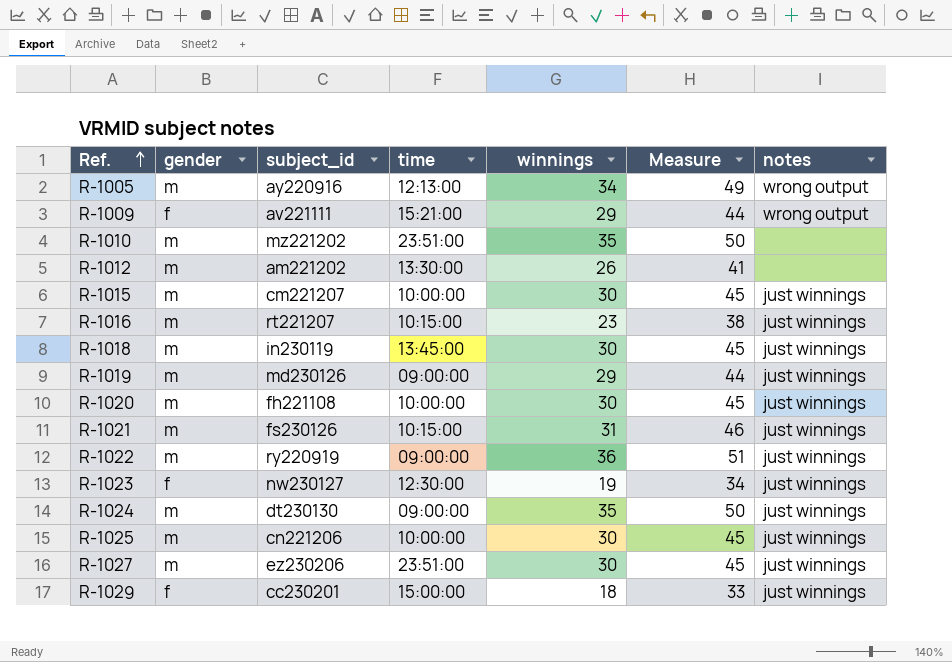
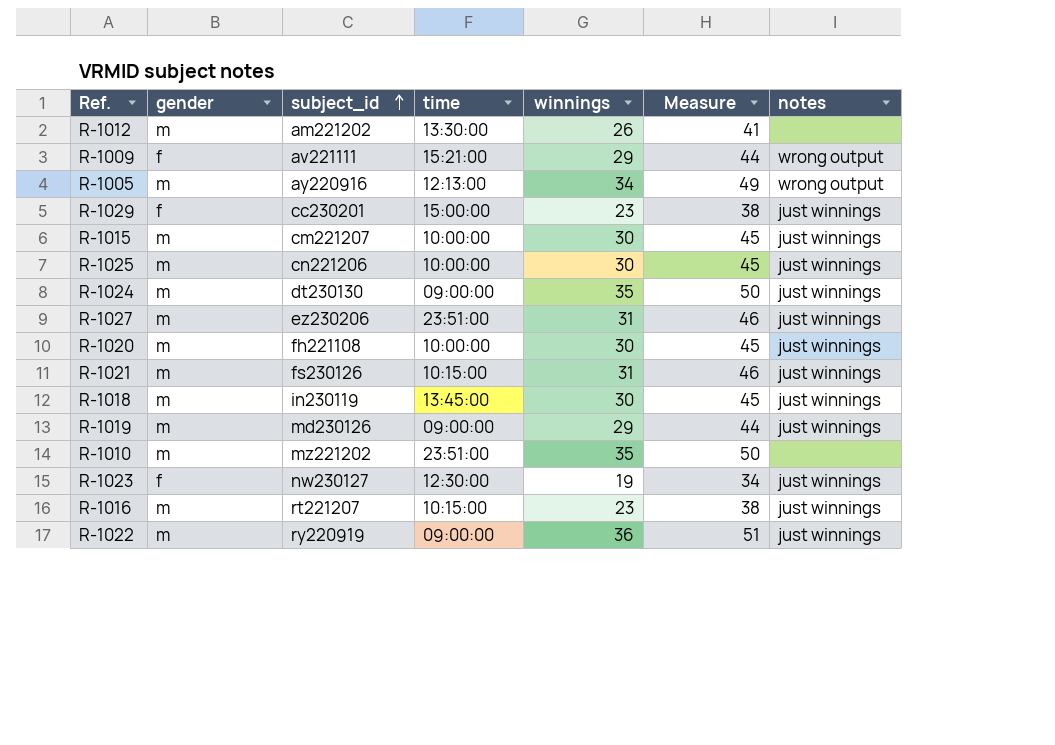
row order: Ref. ascending -> subject_id ascending
R-1029 | winnings: 18 -> 23
R-1029 | Measure: 33 -> 38
R-1027 | winnings: 30 -> 31
R-1027 | Measure: 45 -> 46

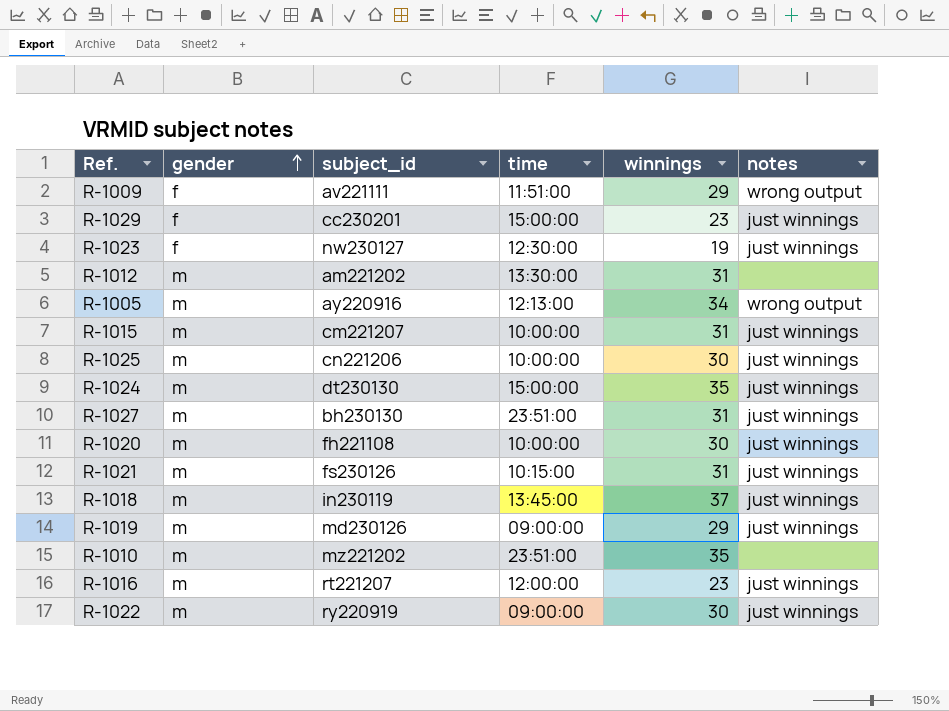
row order: subject_id ascending -> gender ascending
column Measure | formula: [winnings] + 15 -> none
R-1009 | time: 15:21:00 -> 11:51:00
R-1012 | winnings: 26 -> 31
R-1015 | winnings: 30 -> 31
R-1024 | time: 09:00:00 -> 15:00:00
R-1027 | subject_id: ez230206 -> bh230130
R-1018 | winnings: 30 -> 37
R-1016 | time: 10:15:00 -> 12:00:00
R-1022 | winnings: 36 -> 30

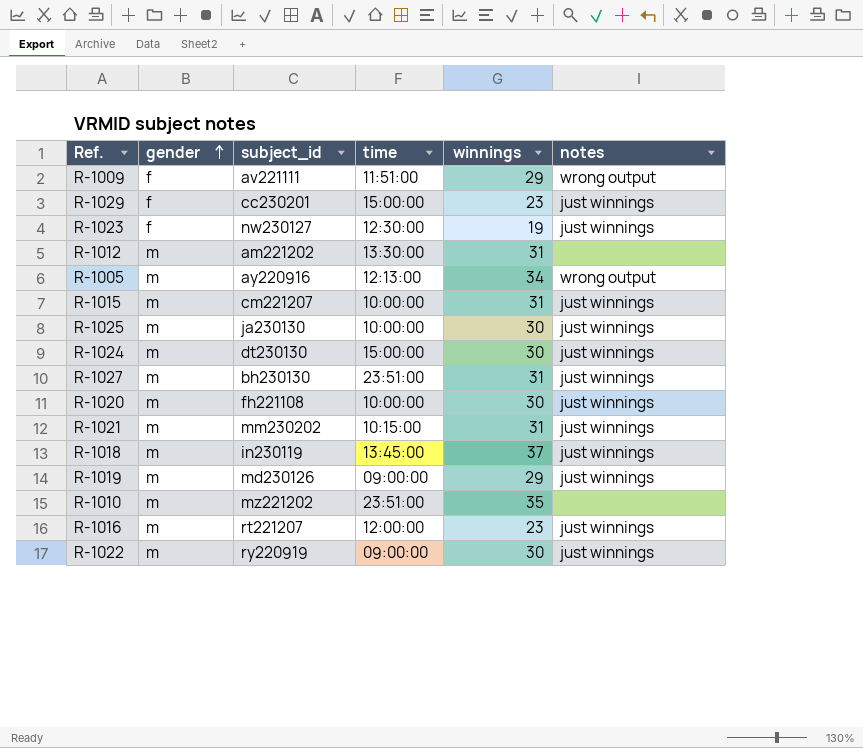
R-1025 | subject_id: cn221206 -> ja230130
R-1024 | winnings: 35 -> 30
R-1021 | subject_id: fs230126 -> mm230202

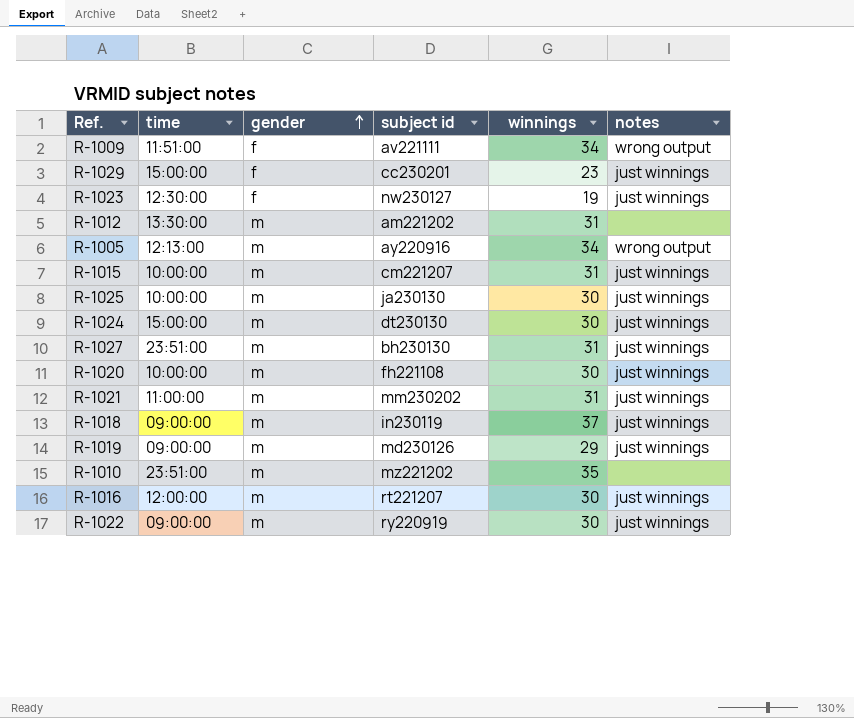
column time | position: 4 -> 2
column name: subject_id -> subject id
R-1009 | winnings: 29 -> 34
R-1021 | time: 10:15:00 -> 11:00:00
R-1018 | time: 13:45:00 -> 09:00:00
R-1016 | winnings: 23 -> 30

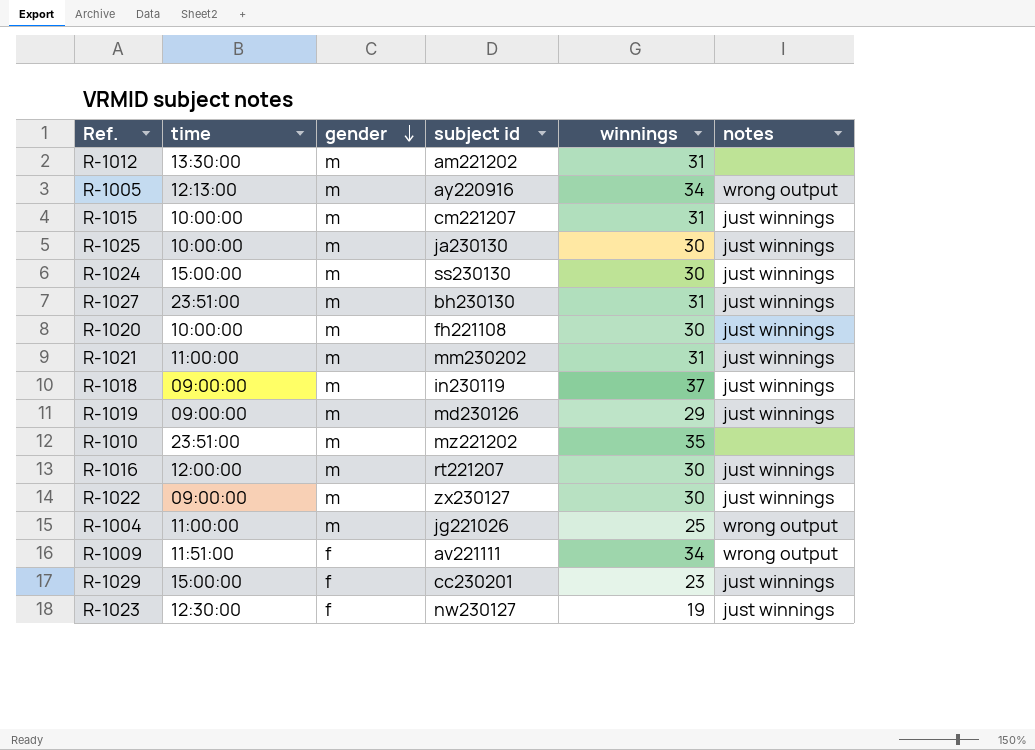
row order: gender ascending -> gender descending
R-1024 | subject id: dt230130 -> ss230130
R-1022 | subject id: ry220919 -> zx230127
row R-1004: none -> 11:00:00 | m | jg221026 | 25 | wrong output

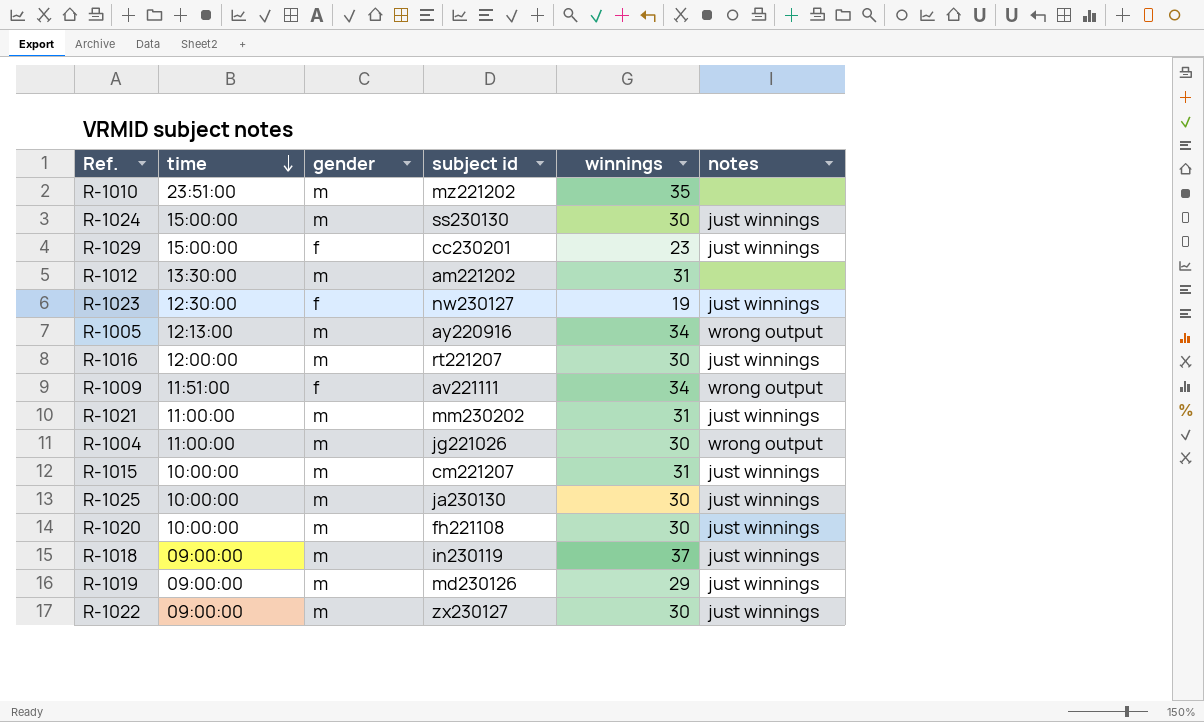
row order: gender descending -> time descending
row R-1027: 23:51:00 | m | bh230130 | 31 | just winnings -> none
R-1004 | winnings: 25 -> 30

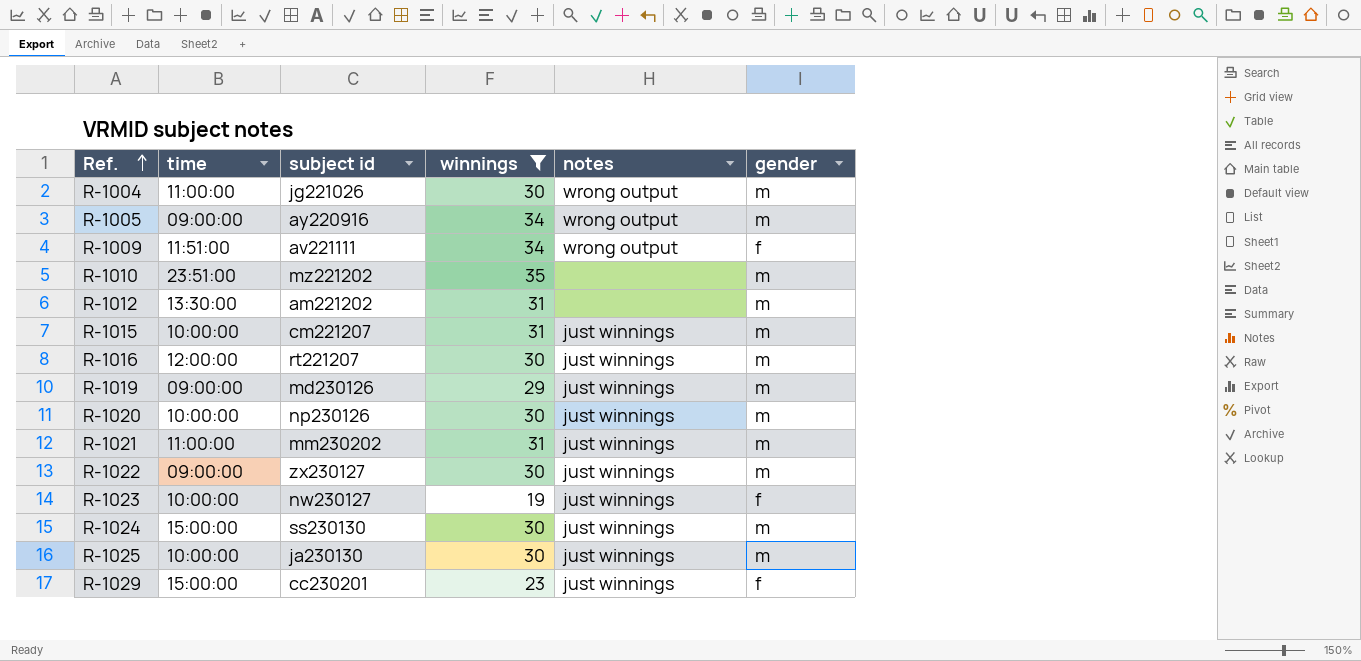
filter: none -> winnings != 37
row order: time descending -> Ref. ascending
column gender | position: 3 -> 6
R-1005 | time: 12:13:00 -> 09:00:00
R-1020 | subject id: fh221108 -> np230126
R-1023 | time: 12:30:00 -> 10:00:00

